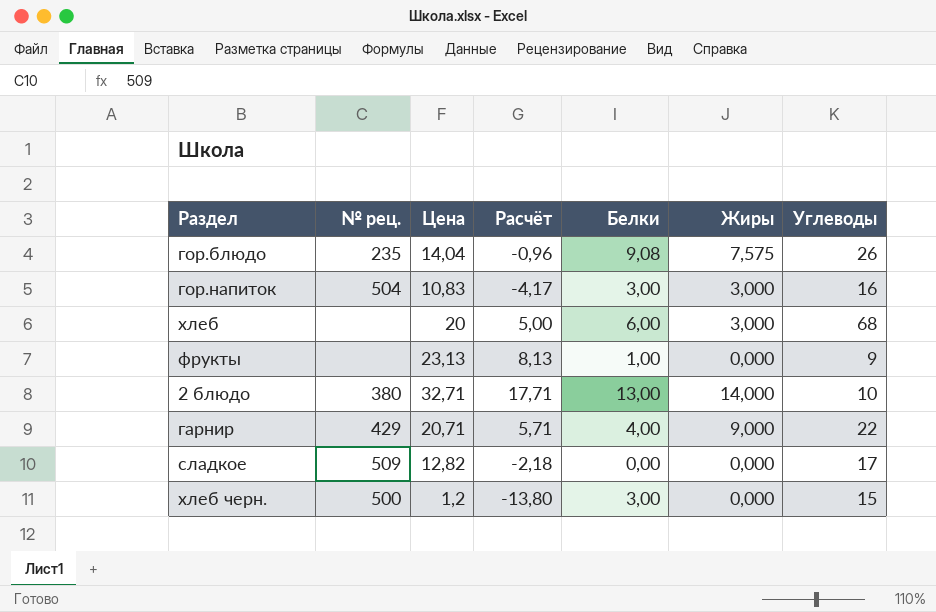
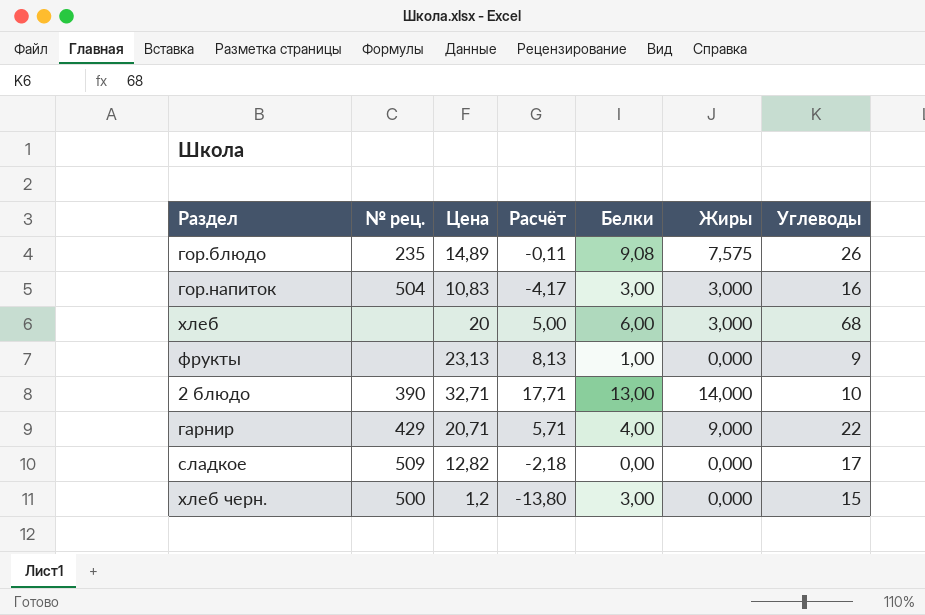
гор.блюдо | Цена: 14,04 -> 14,89
гор.блюдо | Расчёт: -0,96 -> -0,11
2 блюдо | № рец.: 380 -> 390

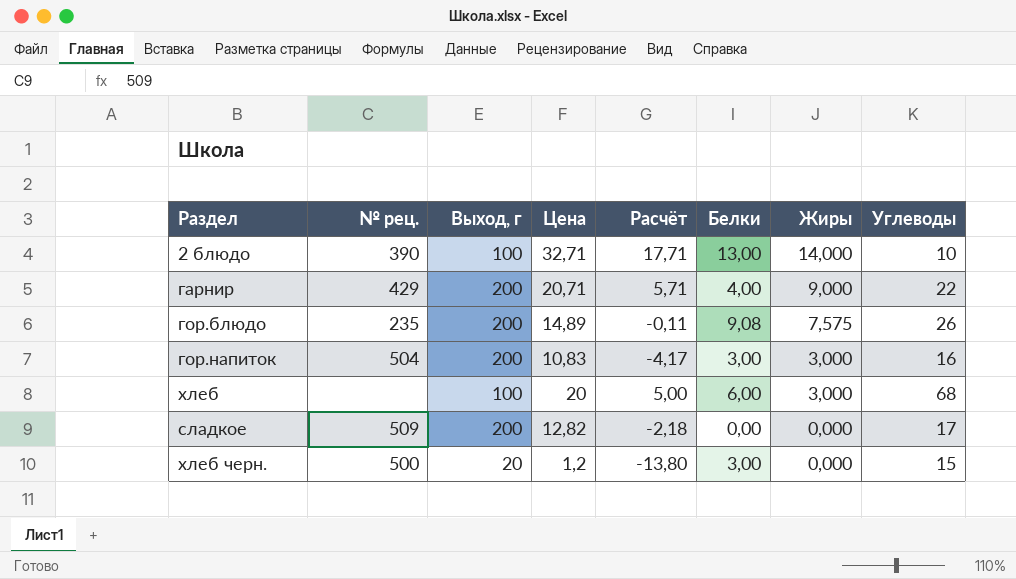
row order: none -> Жиры descending
column Выход, г | position: none -> 3
row фрукты: none | 23,13 | 8,13 | 1,00 | 0,000 | 9 -> none

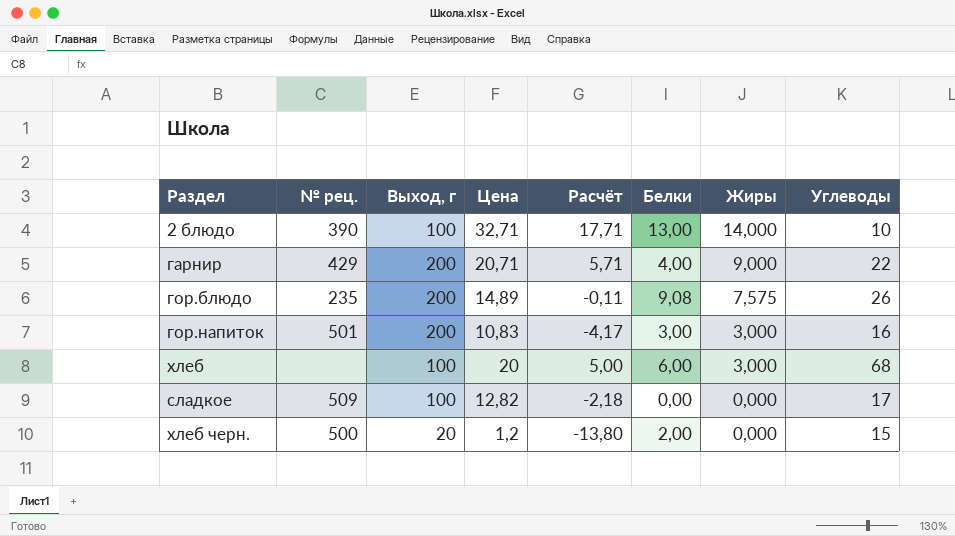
гор.напиток | № рец.: 504 -> 501
сладкое | Выход, г: 200 -> 100
хлеб черн. | Белки: 3,00 -> 2,00

